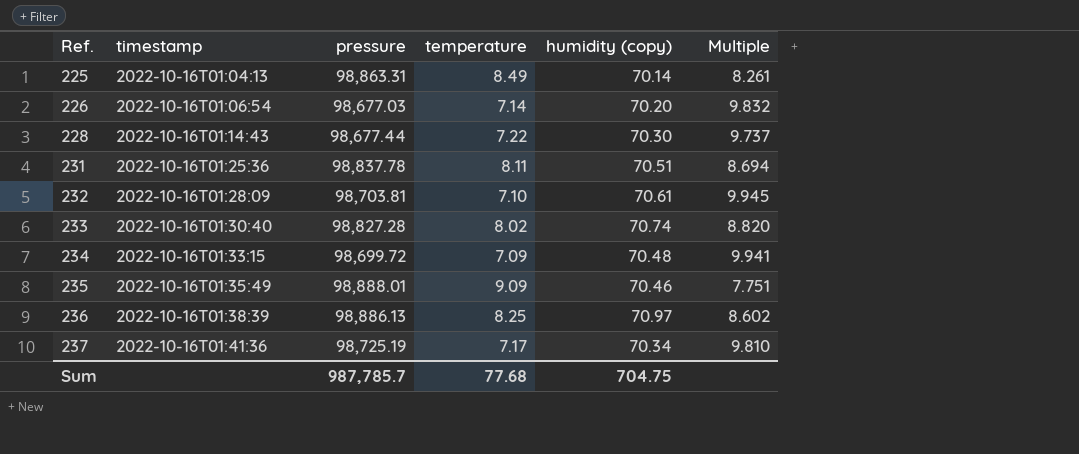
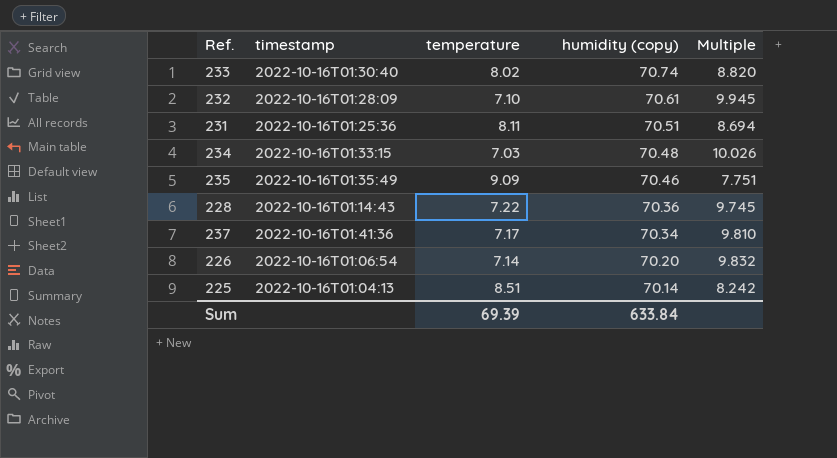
row order: Ref. ascending -> humidity (copy) descending
column pressure | position: 3 -> none
row 236: 2022-10-16T01:38:39 | 98,886.13 | 8.25 | 70.97 | 8.602 -> none
234 | temperature: 7.09 -> 7.03
234 | Multiple: 9.941 -> 10.026
228 | humidity (copy): 70.30 -> 70.36
228 | Multiple: 9.737 -> 9.745
225 | temperature: 8.49 -> 8.51
225 | Multiple: 8.261 -> 8.242
Sum | temperature: 77.68 -> 69.39
Sum | humidity (copy): 704.75 -> 633.84

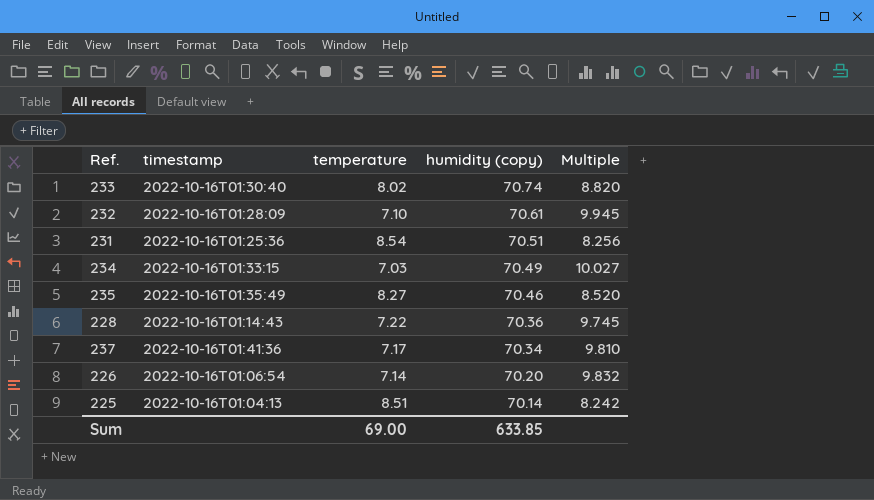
231 | temperature: 8.11 -> 8.54
231 | Multiple: 8.694 -> 8.256
234 | humidity (copy): 70.48 -> 70.49
234 | Multiple: 10.026 -> 10.027
235 | temperature: 9.09 -> 8.27
235 | Multiple: 7.751 -> 8.520
Sum | temperature: 69.39 -> 69.00
Sum | humidity (copy): 633.84 -> 633.85

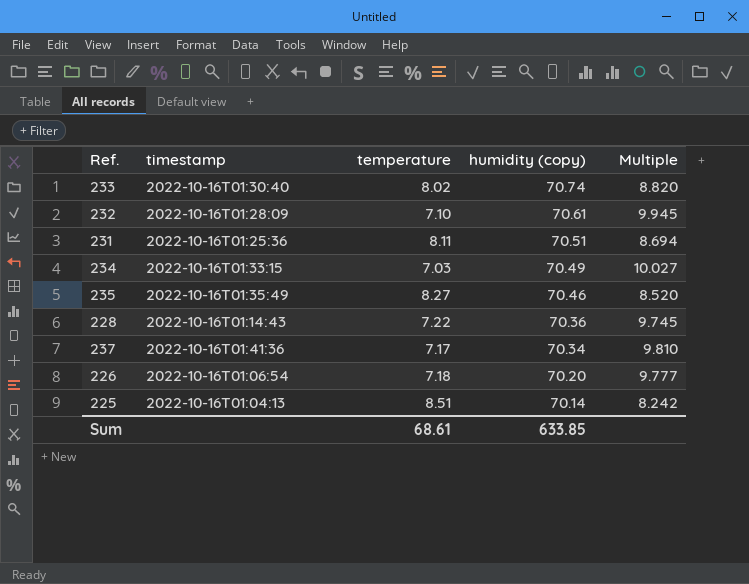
231 | temperature: 8.54 -> 8.11
231 | Multiple: 8.256 -> 8.694
226 | temperature: 7.14 -> 7.18
226 | Multiple: 9.832 -> 9.777
Sum | temperature: 69.00 -> 68.61

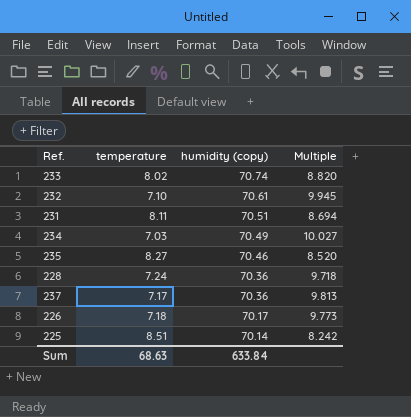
column timestamp | position: 2 -> none
228 | temperature: 7.22 -> 7.24
228 | Multiple: 9.745 -> 9.718
237 | humidity (copy): 70.34 -> 70.36
237 | Multiple: 9.810 -> 9.813
226 | humidity (copy): 70.20 -> 70.17
226 | Multiple: 9.777 -> 9.773
Sum | temperature: 68.61 -> 68.63
Sum | humidity (copy): 633.85 -> 633.84

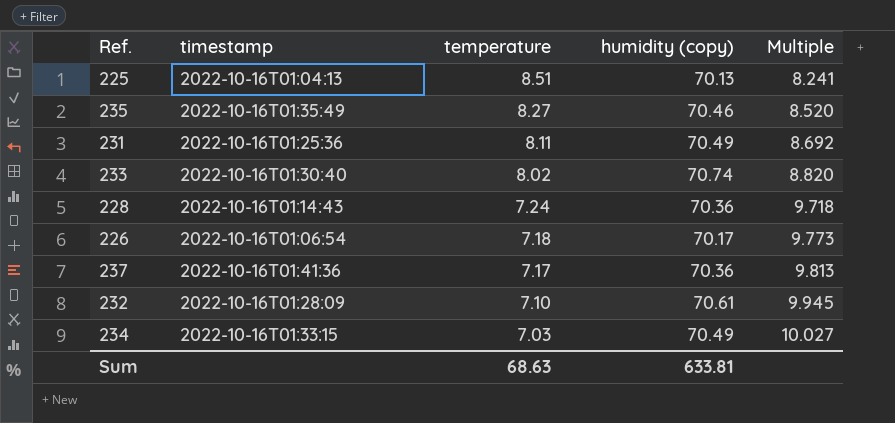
row order: humidity (copy) descending -> temperature descending
column timestamp | position: none -> 2
225 | humidity (copy): 70.14 -> 70.13
225 | Multiple: 8.242 -> 8.241
231 | humidity (copy): 70.51 -> 70.49
231 | Multiple: 8.694 -> 8.692
Sum | humidity (copy): 633.84 -> 633.81

